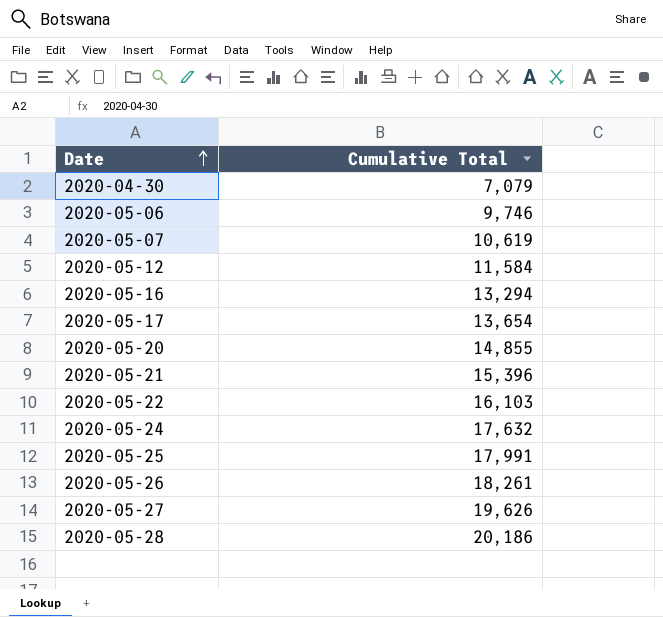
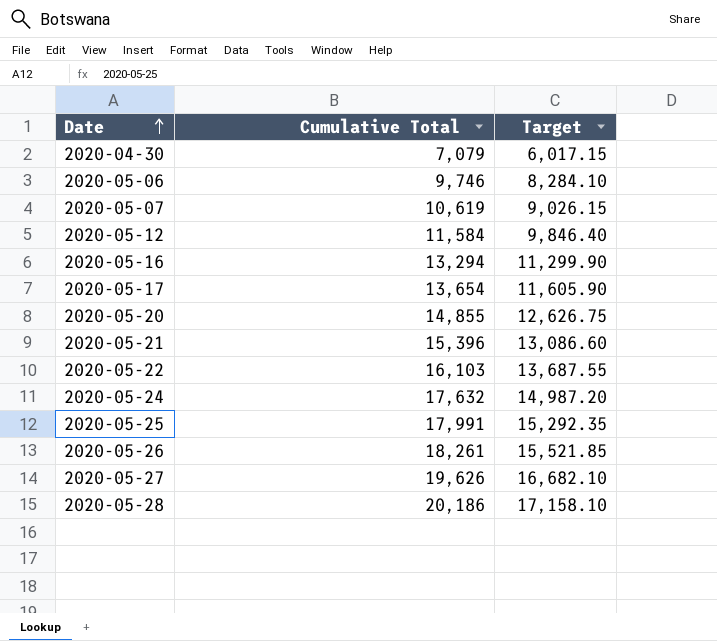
column Target | formula: none -> [Cumulative Total] * 0.85

